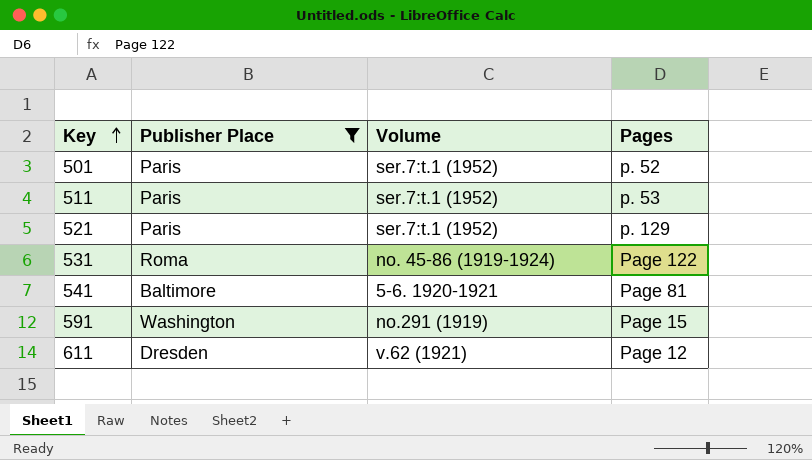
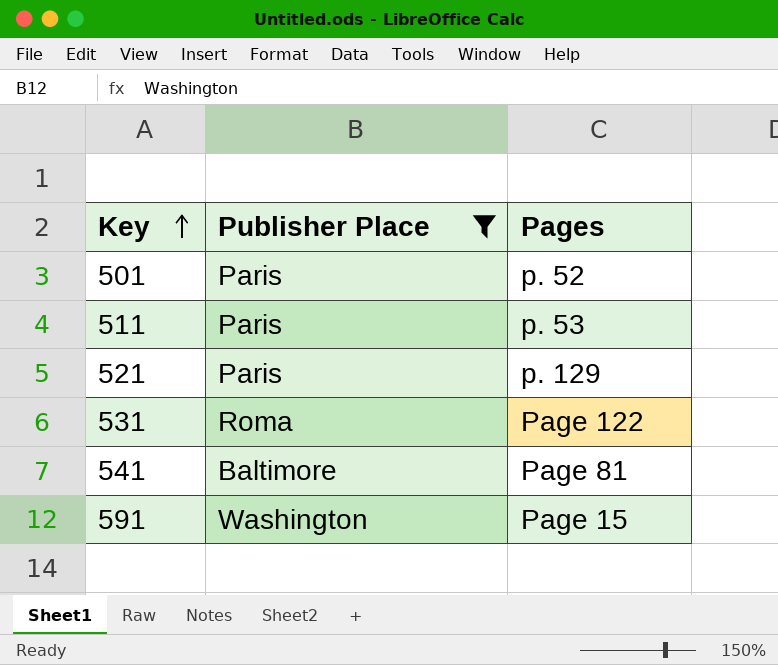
column Volume | position: 3 -> none
row 611: Dresden | v.62 (1921) | Page 12 -> none

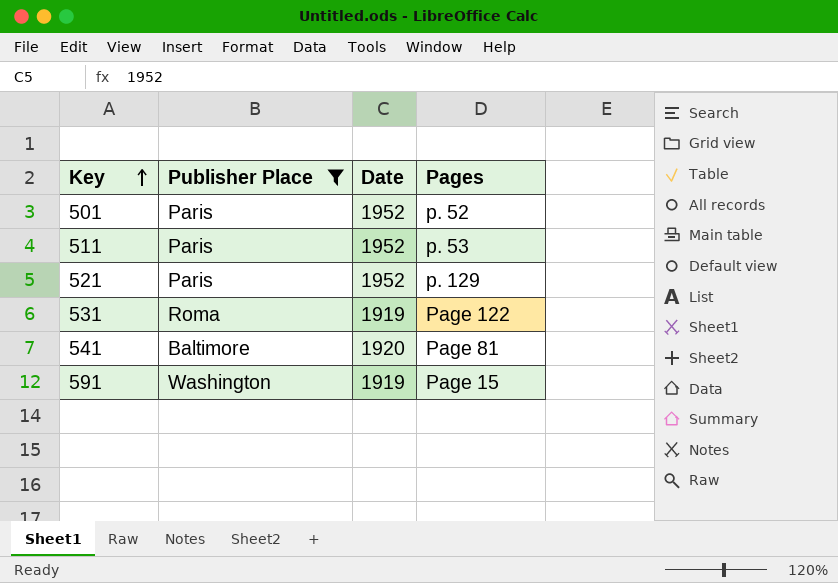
column Date | position: none -> 3

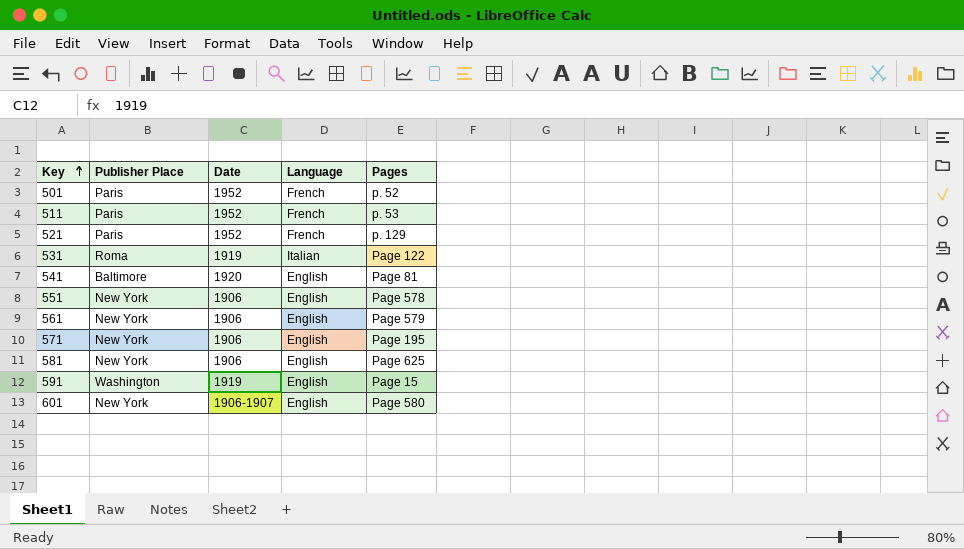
filter: Publisher Place != New York -> none
column Language | position: none -> 4

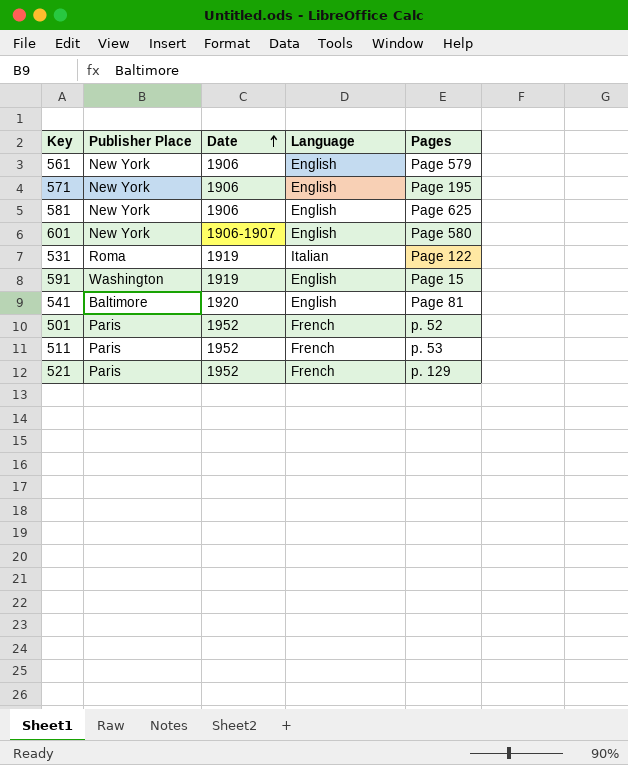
row order: Key ascending -> Date ascending
row 551: New York | 1906 | English | Page 578 -> none

